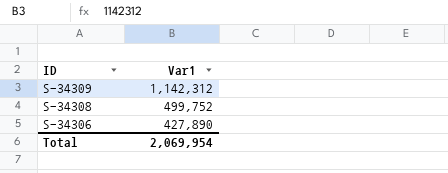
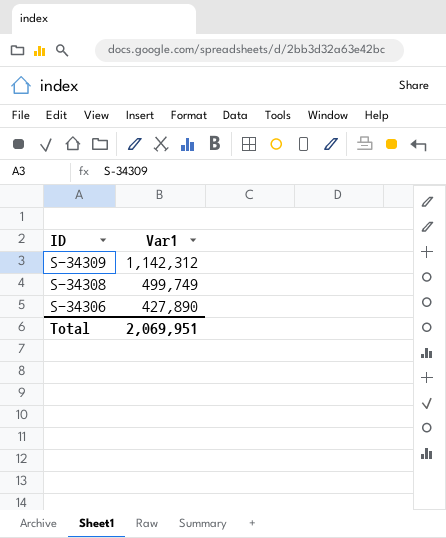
S-34308 | Var1: 499,752 -> 499,749
Total | Var1: 2,069,954 -> 2,069,951

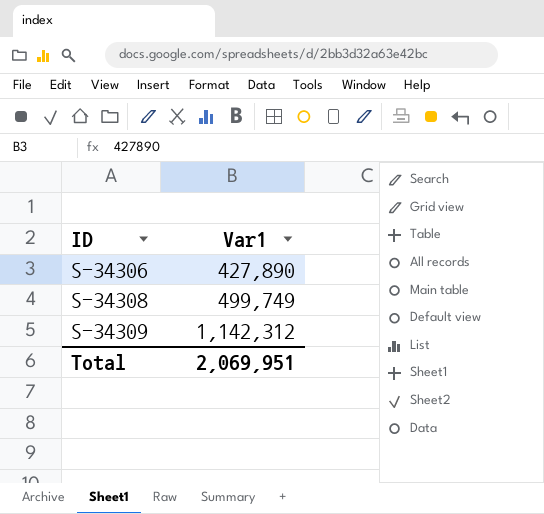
row order: ID descending -> ID ascending

